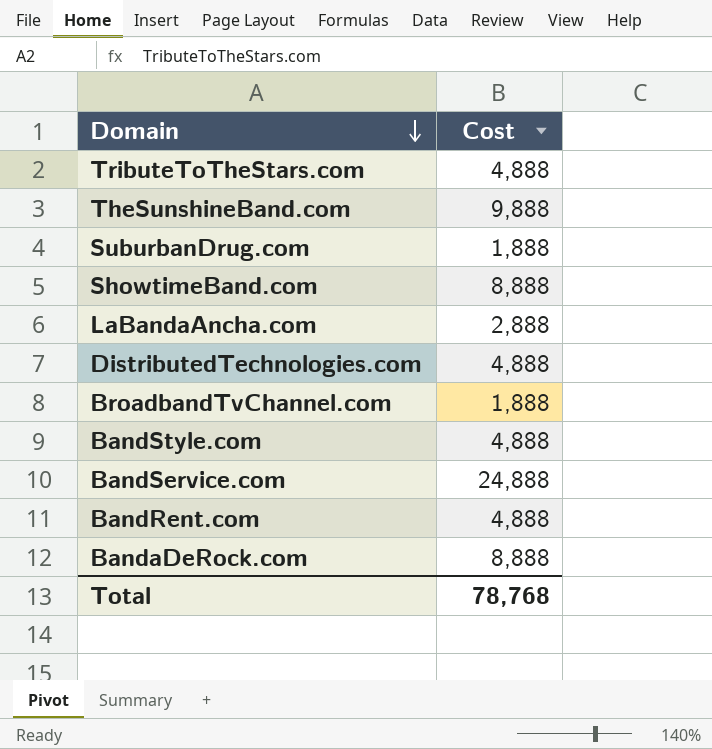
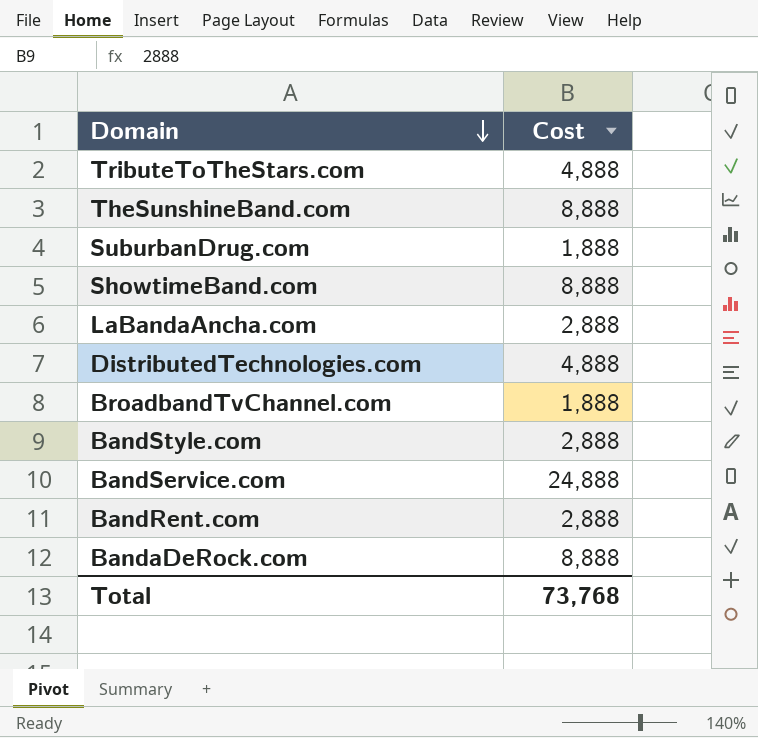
TheSunshineBand.com | Cost: 9,888 -> 8,888
BandStyle.com | Cost: 4,888 -> 2,888
BandRent.com | Cost: 4,888 -> 2,888
Total | Cost: 78,768 -> 73,768

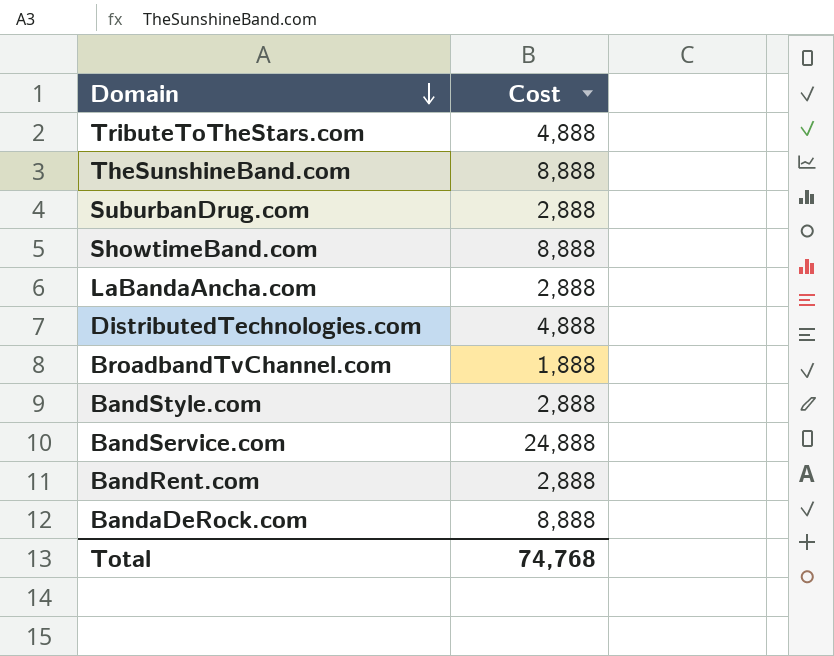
SuburbanDrug.com | Cost: 1,888 -> 2,888
Total | Cost: 73,768 -> 74,768

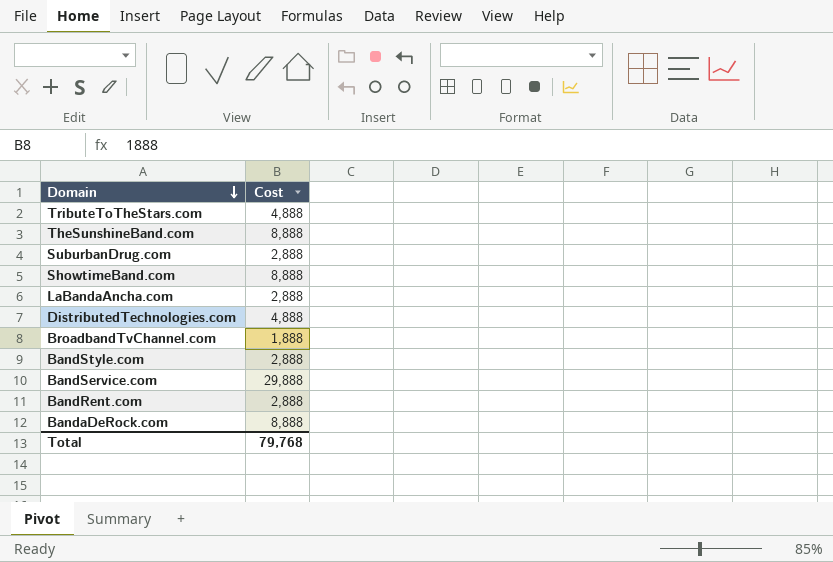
BandService.com | Cost: 24,888 -> 29,888
Total | Cost: 74,768 -> 79,768

